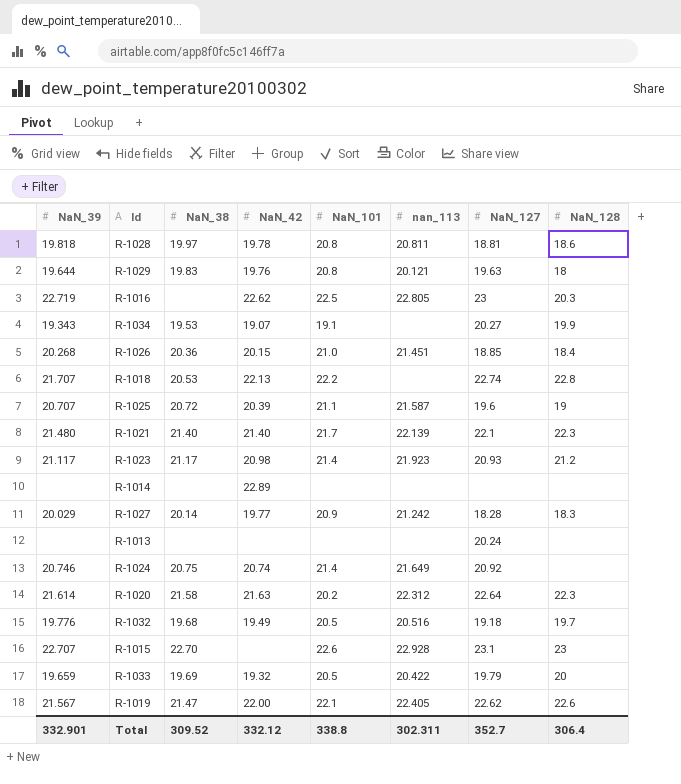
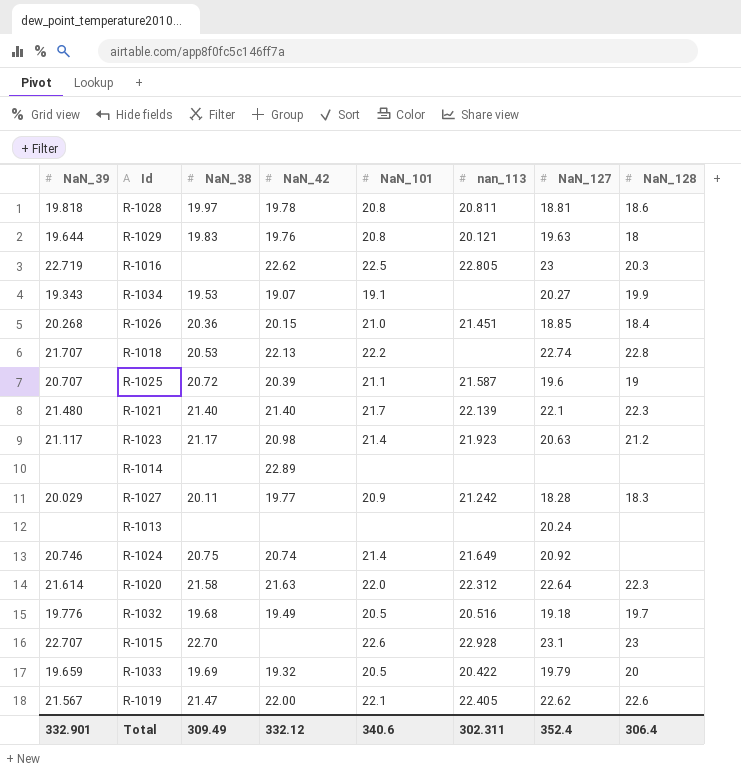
R-1023 | NaN_127: 20.93 -> 20.63
R-1027 | NaN_38: 20.14 -> 20.11
R-1020 | NaN_101: 20.2 -> 22.0
Total | NaN_38: 309.52 -> 309.49
Total | NaN_101: 338.8 -> 340.6
Total | NaN_127: 352.7 -> 352.4

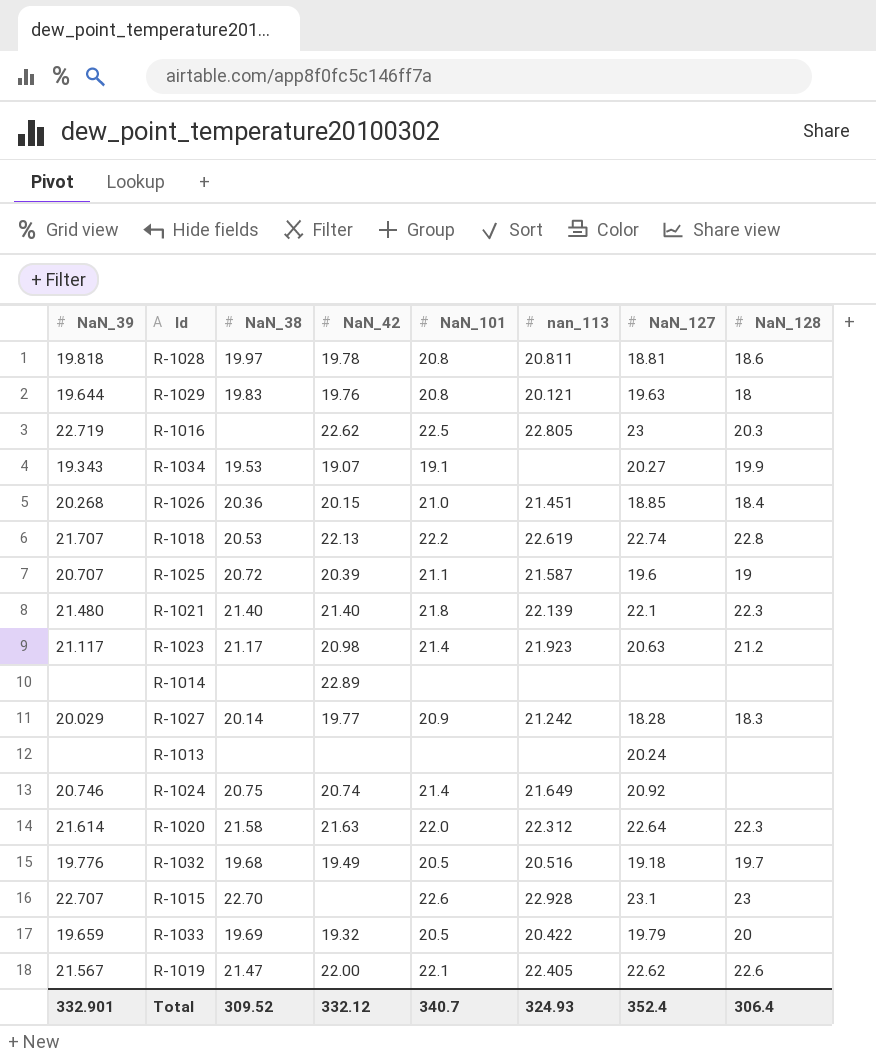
R-1018 | nan_113: none -> 22.619
R-1021 | NaN_101: 21.7 -> 21.8
R-1027 | NaN_38: 20.11 -> 20.14
Total | NaN_38: 309.49 -> 309.52
Total | NaN_101: 340.6 -> 340.7
Total | nan_113: 302.311 -> 324.93

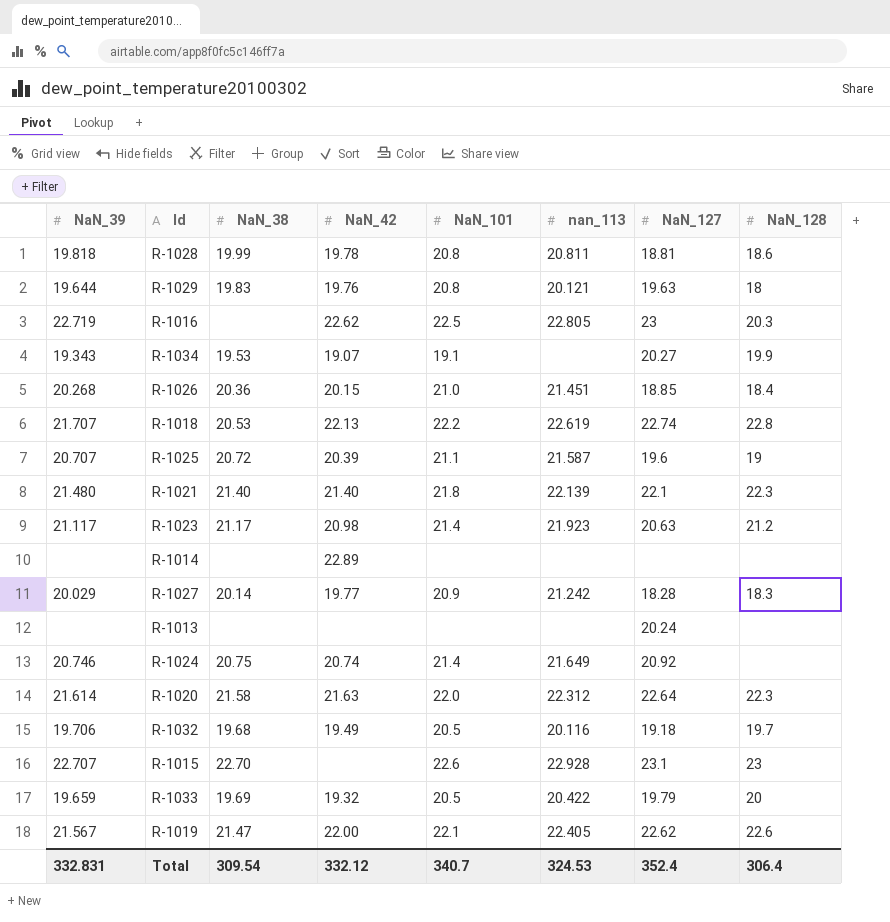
R-1028 | NaN_38: 19.97 -> 19.99
R-1032 | NaN_39: 19.776 -> 19.706
R-1032 | nan_113: 20.516 -> 20.116
Total | NaN_39: 332.901 -> 332.831
Total | NaN_38: 309.52 -> 309.54
Total | nan_113: 324.93 -> 324.53

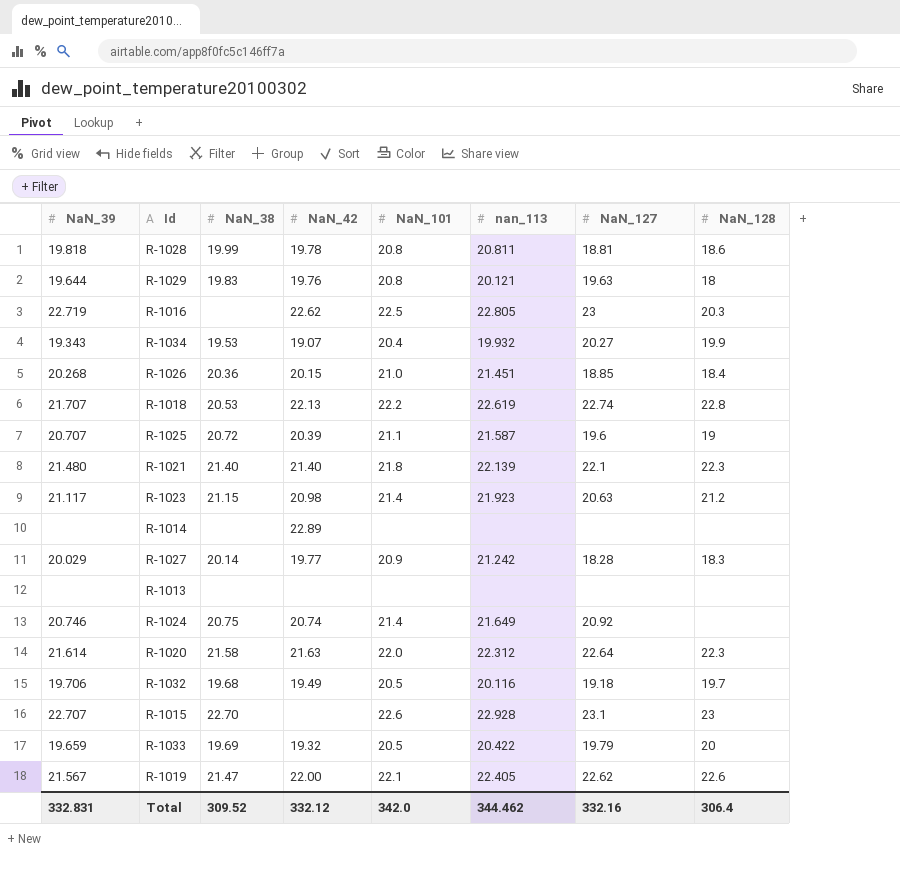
R-1034 | NaN_101: 19.1 -> 20.4
R-1034 | nan_113: none -> 19.932
R-1023 | NaN_38: 21.17 -> 21.15
R-1013 | NaN_127: 20.24 -> none
Total | NaN_38: 309.54 -> 309.52
Total | NaN_101: 340.7 -> 342.0
Total | nan_113: 324.53 -> 344.462
Total | NaN_127: 352.4 -> 332.16

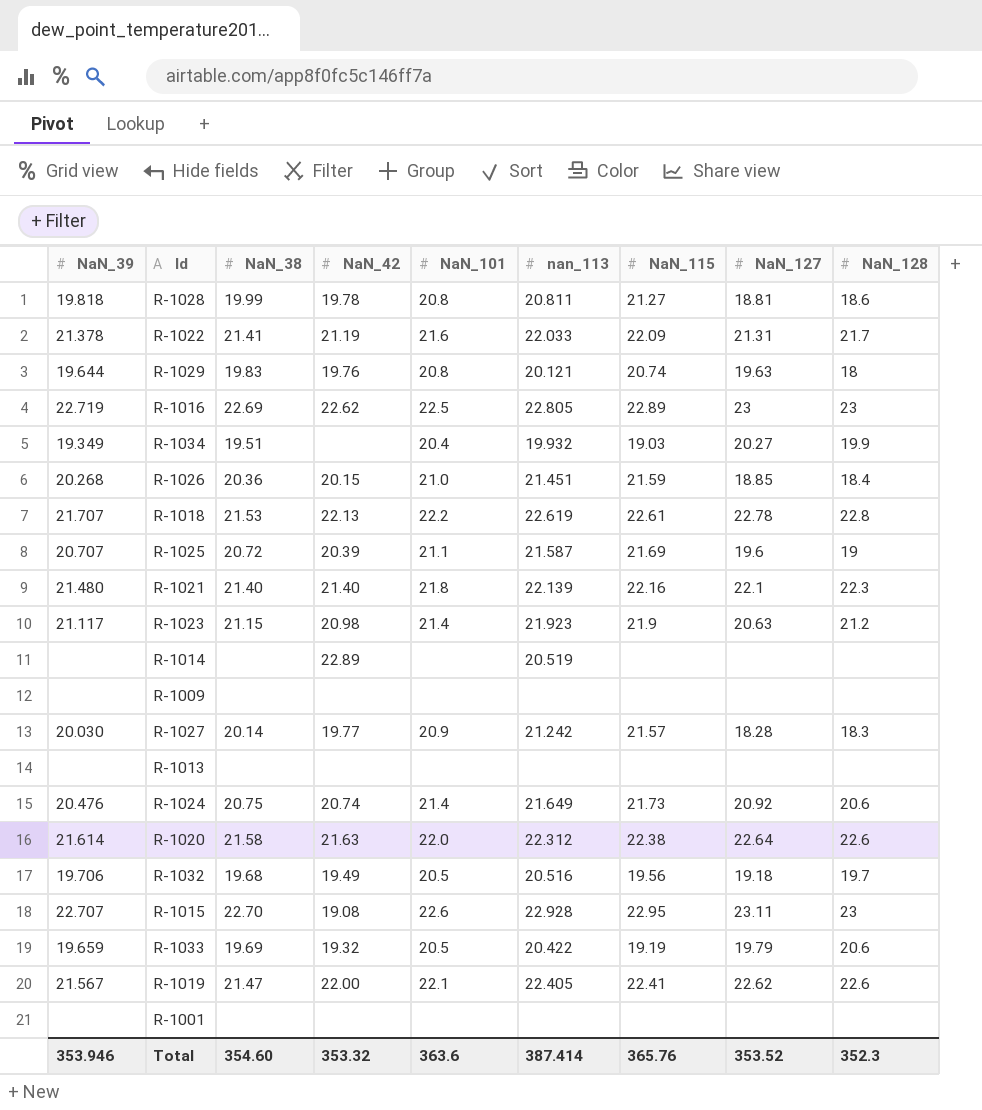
column NaN_115 | position: none -> 7
row R-1022: none -> 21.378 | 21.41 | 21.19 | 21.6 | 22.033 | 22.09 | 21.31 | 21.7
R-1016 | NaN_38: none -> 22.69
R-1016 | NaN_128: 20.3 -> 23
R-1034 | NaN_39: 19.343 -> 19.349
R-1034 | NaN_38: 19.53 -> 19.51
R-1034 | NaN_42: 19.07 -> none
R-1018 | NaN_38: 20.53 -> 21.53
R-1018 | NaN_127: 22.74 -> 22.78
R-1014 | nan_113: none -> 20.519
row R-1009: none -> none | none | none | none | none | none | none | none
R-1027 | NaN_39: 20.029 -> 20.030
R-1024 | NaN_39: 20.746 -> 20.476
R-1024 | NaN_128: none -> 20.6
R-1020 | NaN_128: 22.3 -> 22.6
R-1032 | nan_113: 20.116 -> 20.516
R-1015 | NaN_42: none -> 19.08
R-1015 | NaN_127: 23.1 -> 23.11
R-1033 | NaN_128: 20 -> 20.6
row R-1001: none -> none | none | none | none | none | none | none | none
Total | NaN_39: 332.831 -> 353.946
Total | NaN_38: 309.52 -> 354.60
Total | NaN_42: 332.12 -> 353.32
Total | NaN_101: 342.0 -> 363.6
Total | nan_113: 344.462 -> 387.414
Total | NaN_127: 332.16 -> 353.52
Total | NaN_128: 306.4 -> 352.3

